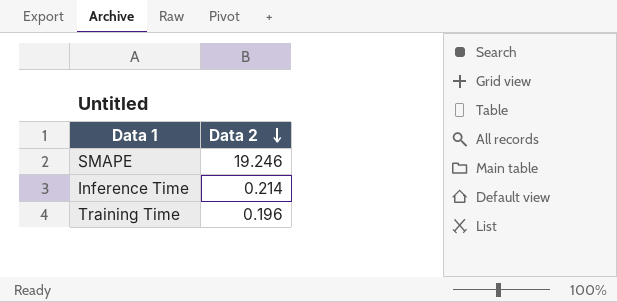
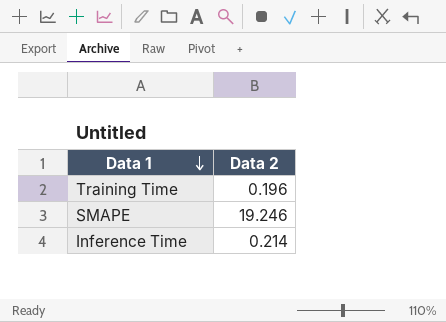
row order: Data 2 descending -> Data 1 descending

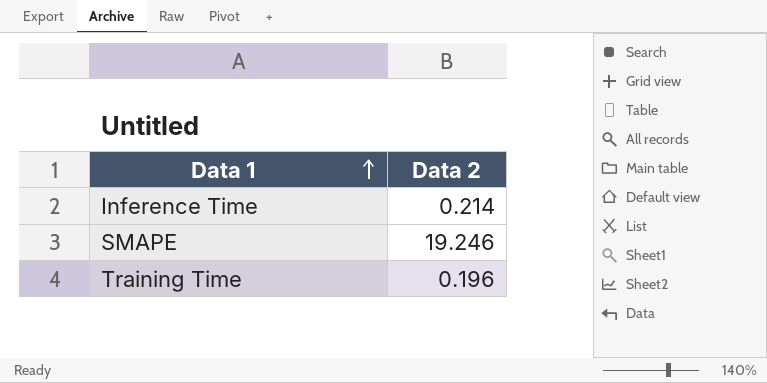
row order: Data 1 descending -> Data 1 ascending

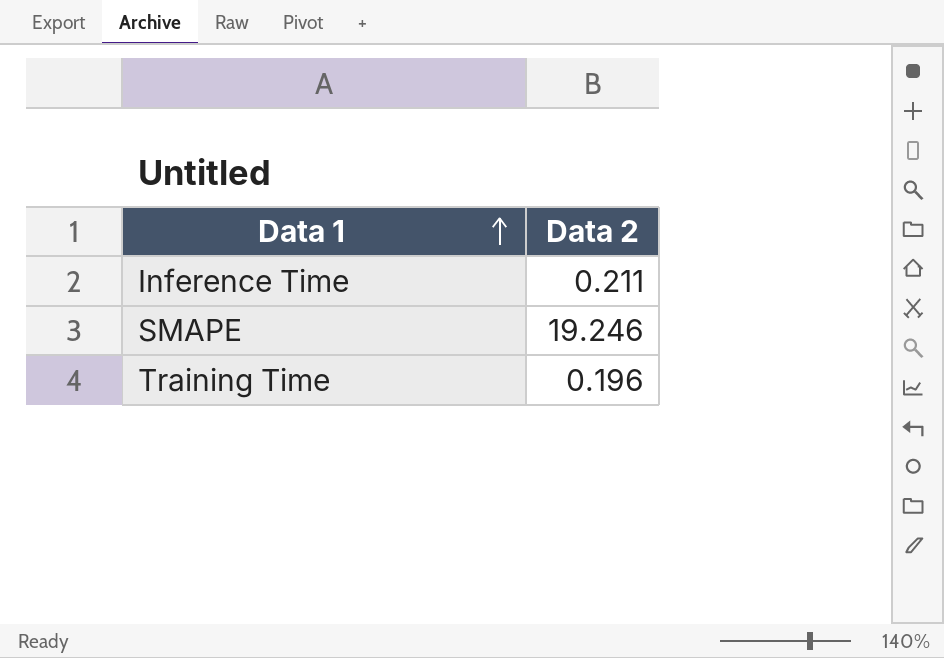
Inference Time | Data 2: 0.214 -> 0.211

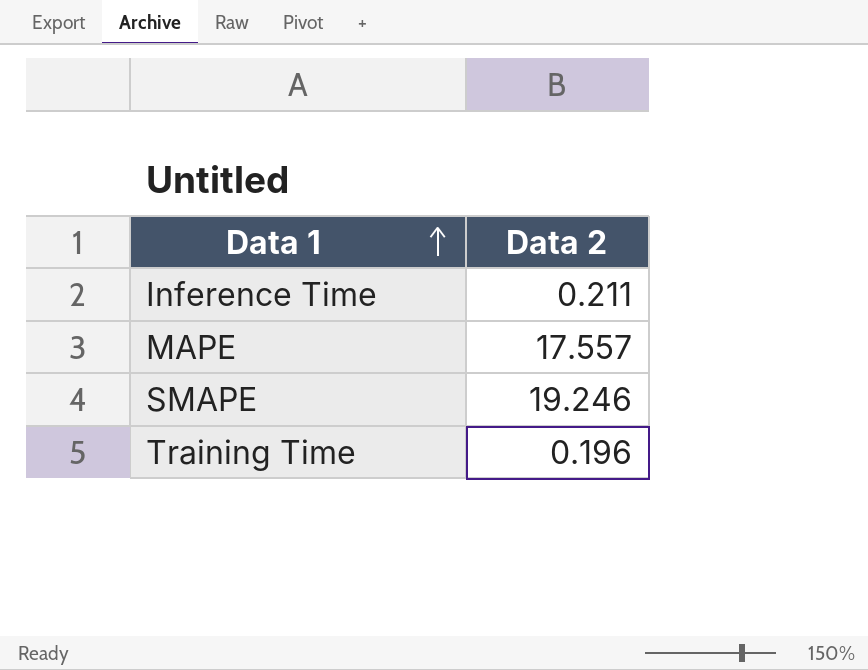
row MAPE: none -> 17.557

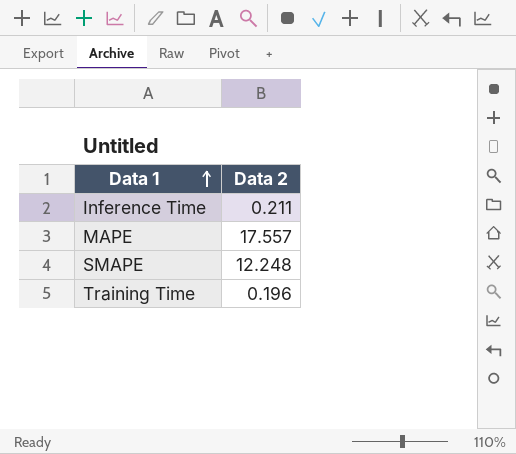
SMAPE | Data 2: 19.246 -> 12.248

